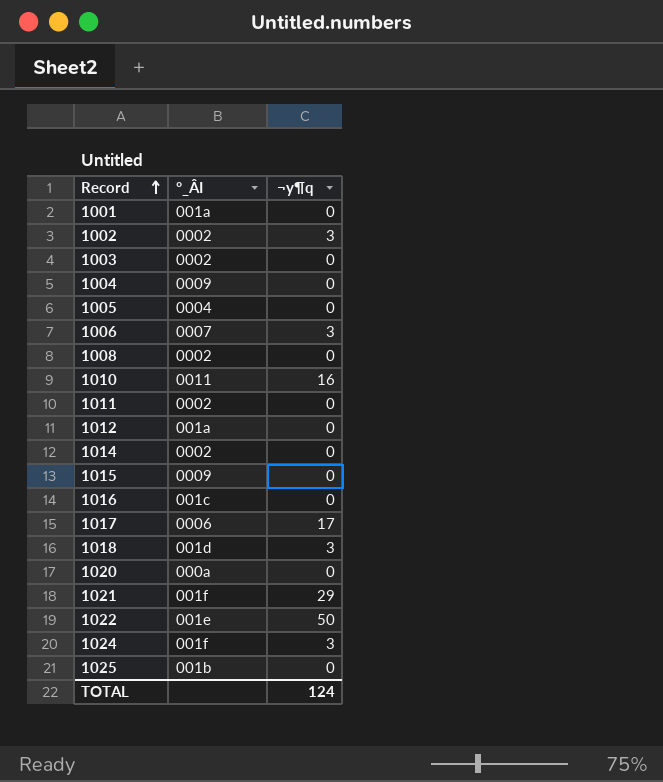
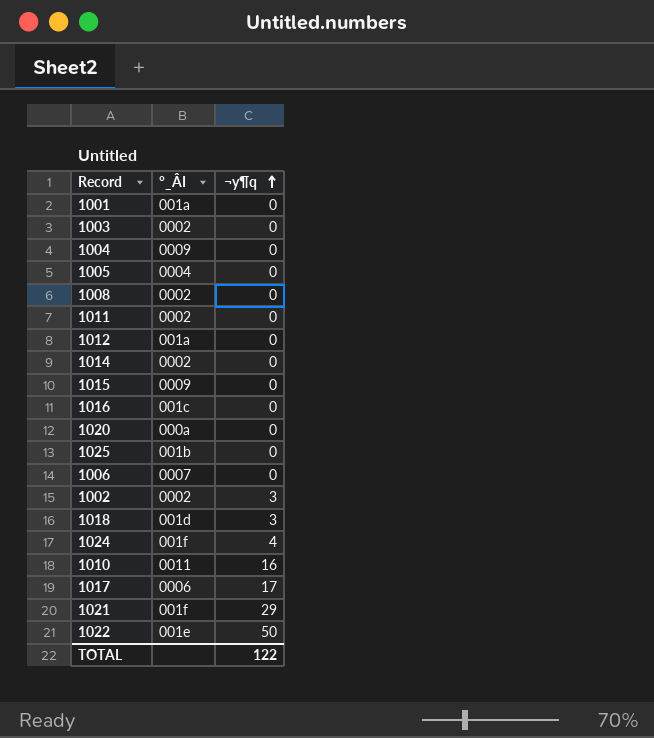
row order: Record ascending -> ¬y¶q ascending
1006 | ¬y¶q: 3 -> 0
1024 | ¬y¶q: 3 -> 4
TOTAL | ¬y¶q: 124 -> 122

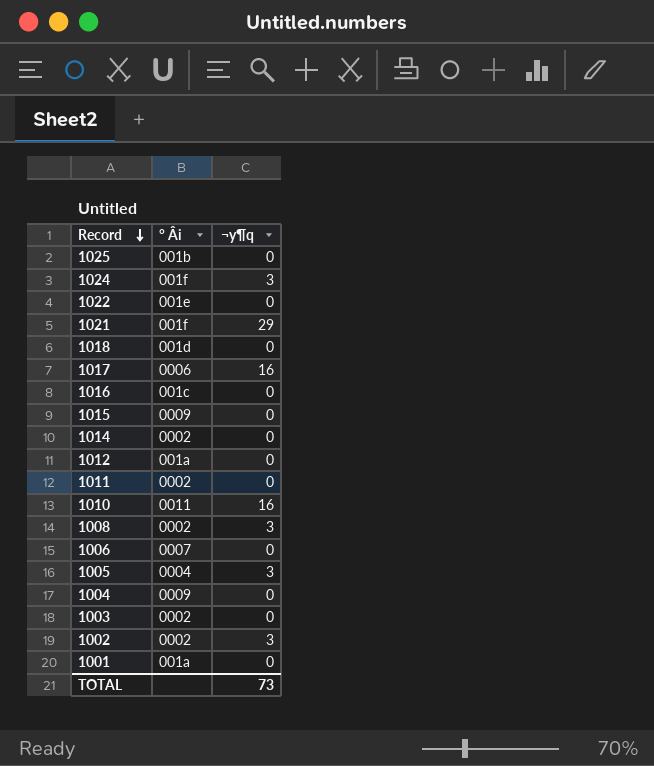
row order: ¬y¶q ascending -> Record descending
column name: °_ÂI -> ° Âi
row 1020: 000a | 0 -> none
1024 | ¬y¶q: 4 -> 3
1022 | ¬y¶q: 50 -> 0
1018 | ¬y¶q: 3 -> 0
1017 | ¬y¶q: 17 -> 16
1008 | ¬y¶q: 0 -> 3
1005 | ¬y¶q: 0 -> 3
TOTAL | ¬y¶q: 122 -> 73

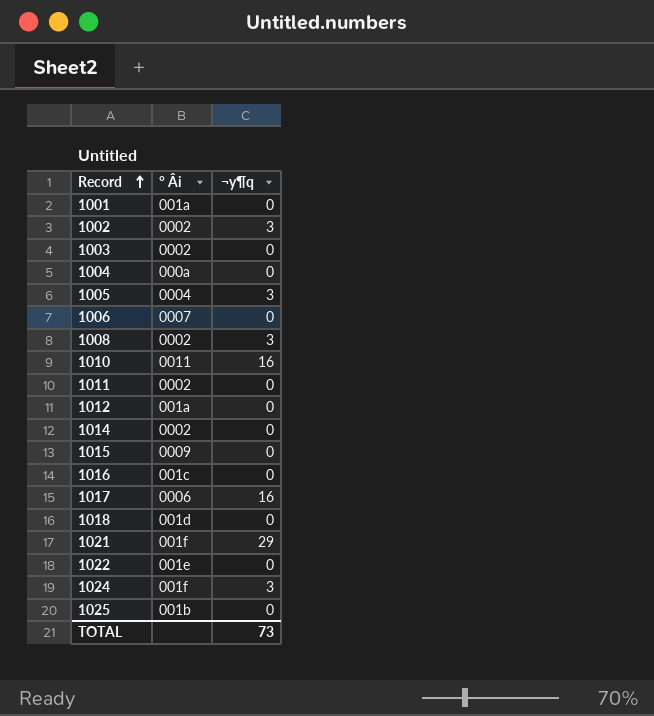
row order: Record descending -> Record ascending
1004 | ° Âi: 0009 -> 000a

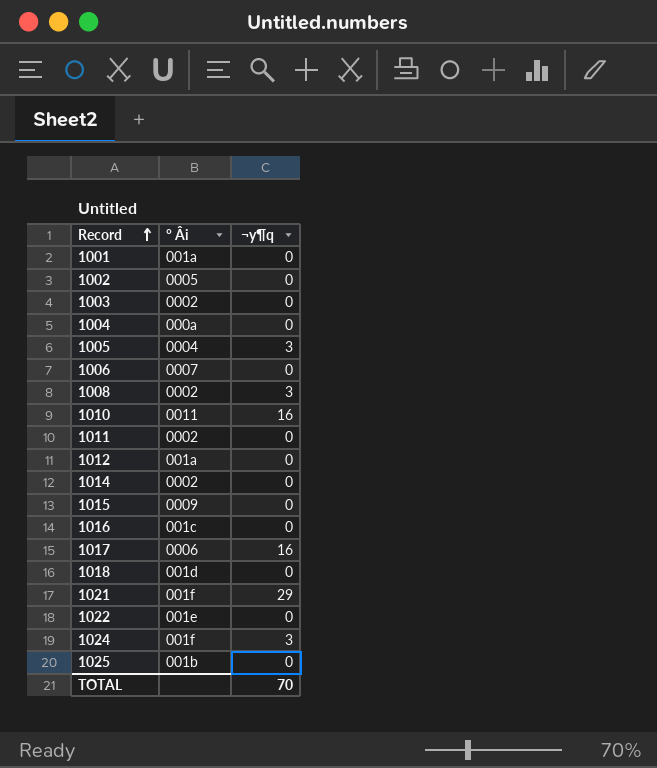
1002 | ° Âi: 0002 -> 0005
1002 | ¬y¶q: 3 -> 0
TOTAL | ¬y¶q: 73 -> 70

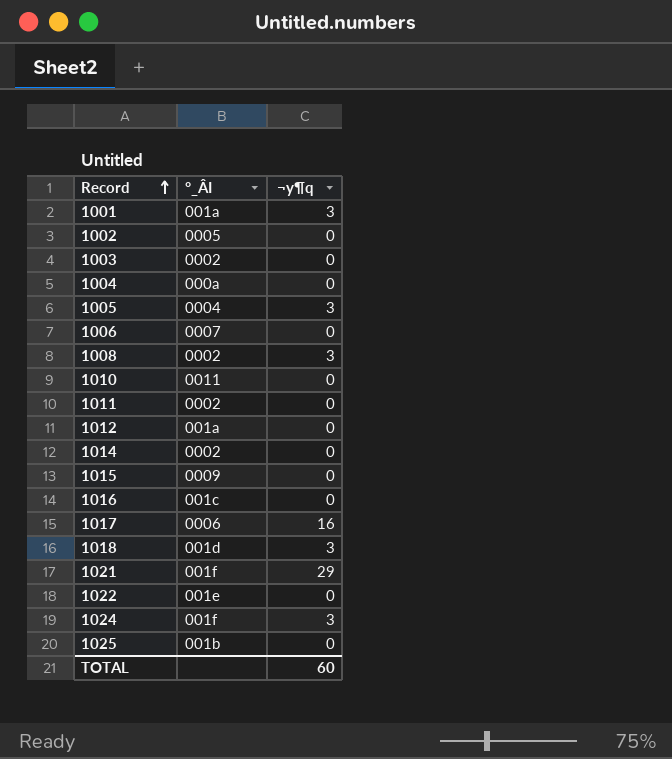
column name: ° Âi -> °_ÂI
1001 | ¬y¶q: 0 -> 3
1010 | ¬y¶q: 16 -> 0
1018 | ¬y¶q: 0 -> 3
TOTAL | ¬y¶q: 70 -> 60

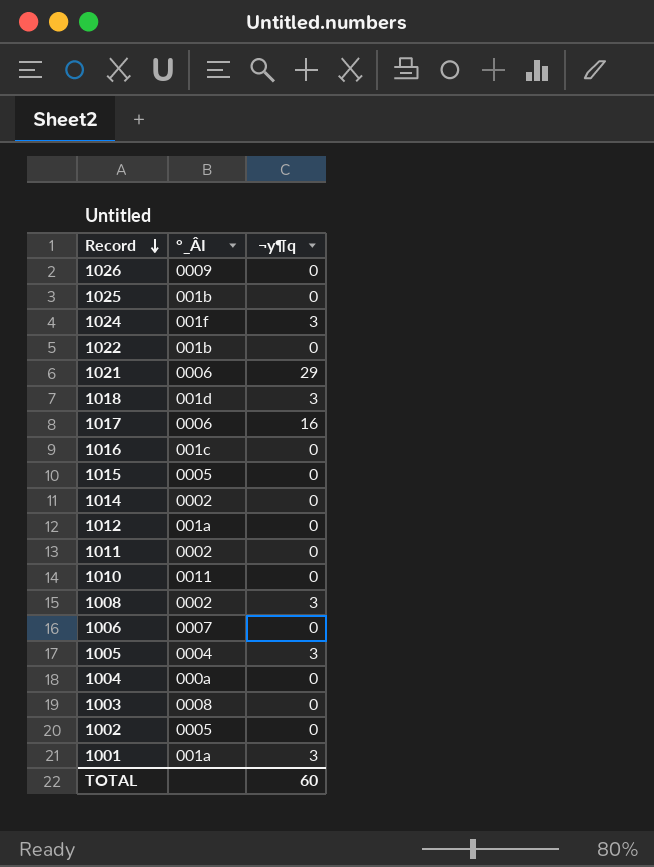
row order: Record ascending -> Record descending
row 1026: none -> 0009 | 0
1022 | °_ÂI: 001e -> 001b
1021 | °_ÂI: 001f -> 0006
1015 | °_ÂI: 0009 -> 0005
1003 | °_ÂI: 0002 -> 0008

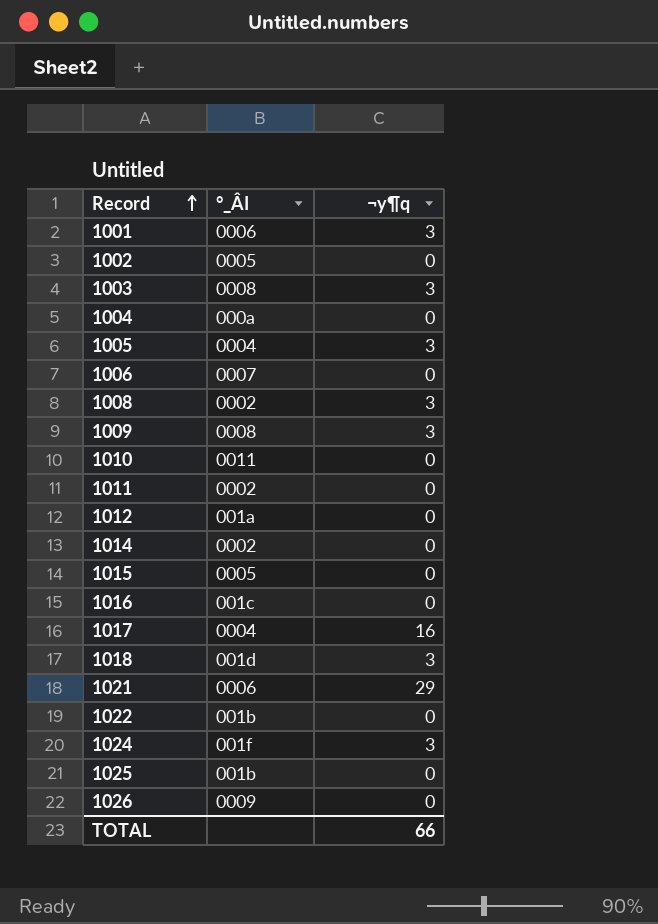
row order: Record descending -> Record ascending
1001 | °_ÂI: 001a -> 0006
1003 | ¬y¶q: 0 -> 3
row 1009: none -> 0008 | 3
1017 | °_ÂI: 0006 -> 0004
TOTAL | ¬y¶q: 60 -> 66

